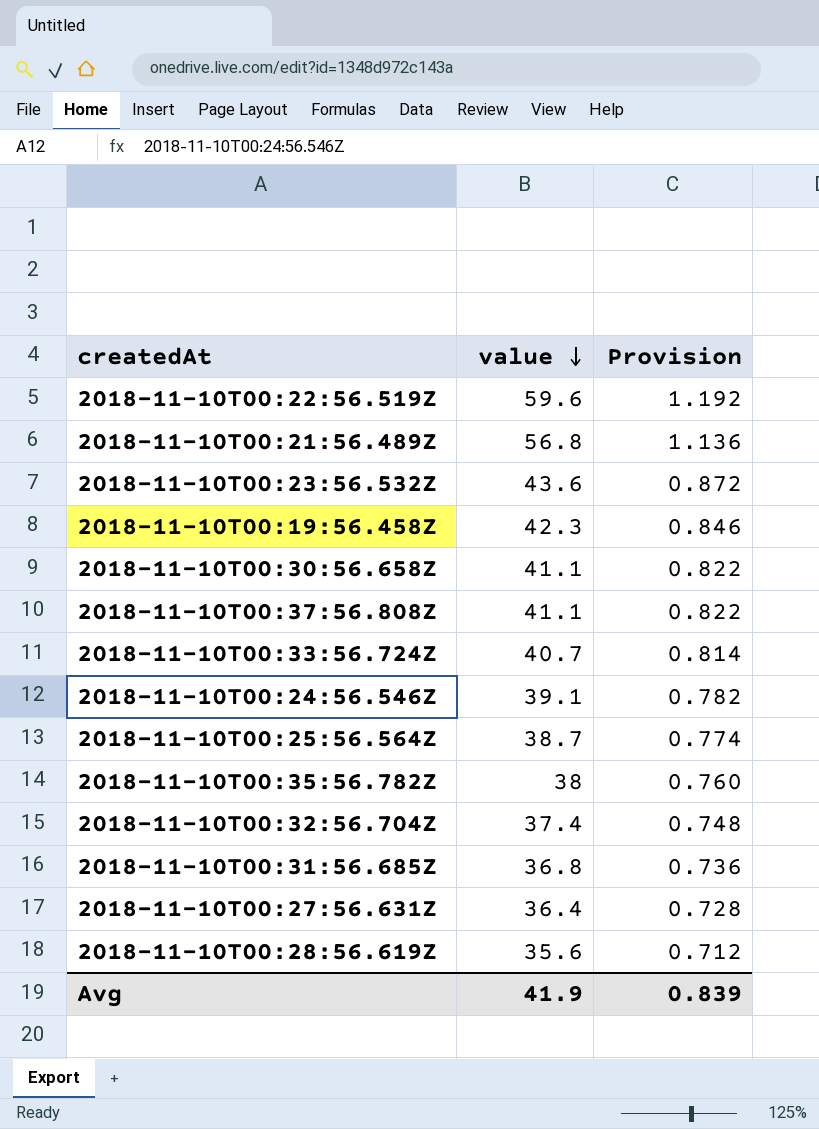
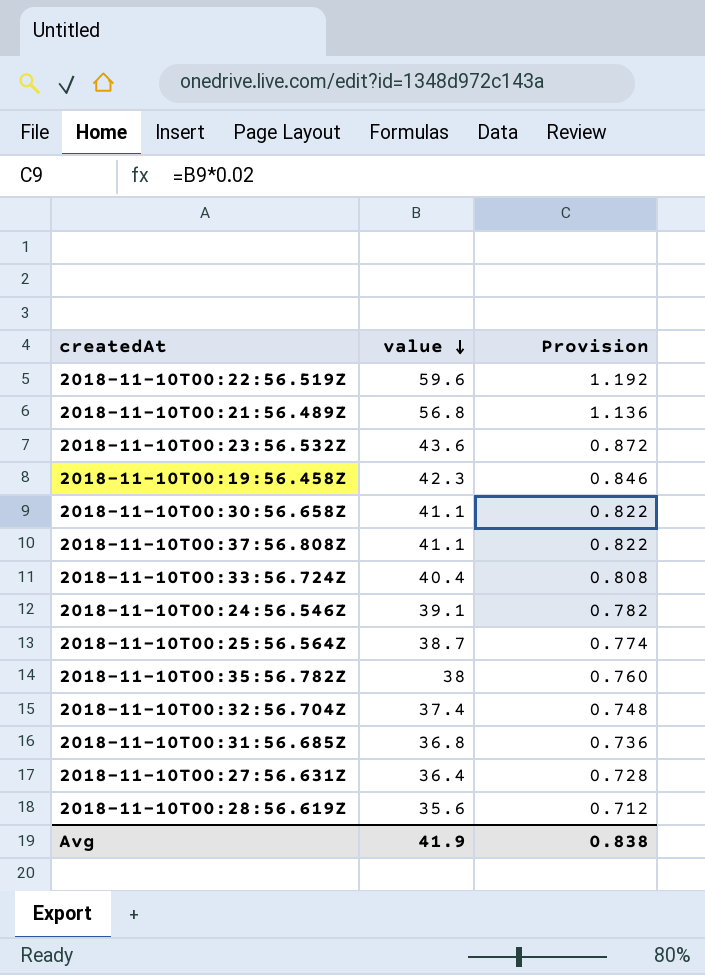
2018-11-10T00:33:56.724Z | value: 40.7 -> 40.4
2018-11-10T00:33:56.724Z | Provision: 0.814 -> 0.808
Avg | Provision: 0.839 -> 0.838

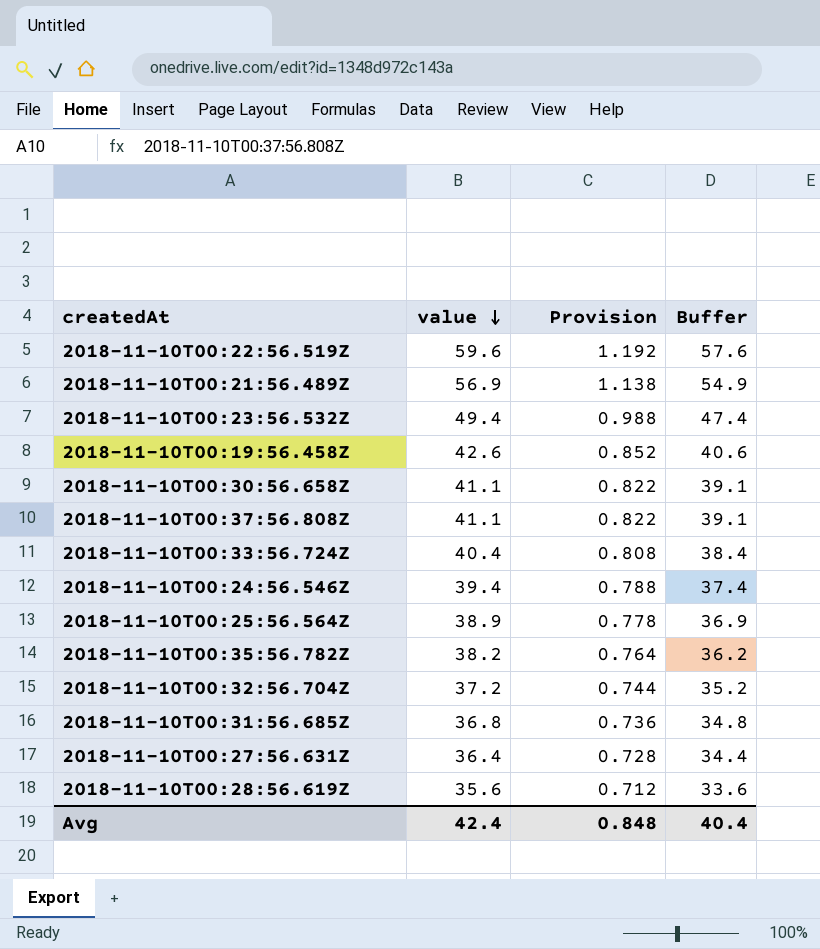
column Buffer | formula: none -> [value] - 2
2018-11-10T00:21:56.489Z | value: 56.8 -> 56.9
2018-11-10T00:21:56.489Z | Provision: 1.136 -> 1.138
2018-11-10T00:23:56.532Z | value: 43.6 -> 49.4
2018-11-10T00:23:56.532Z | Provision: 0.872 -> 0.988
2018-11-10T00:19:56.458Z | value: 42.3 -> 42.6
2018-11-10T00:19:56.458Z | Provision: 0.846 -> 0.852
2018-11-10T00:24:56.546Z | value: 39.1 -> 39.4
2018-11-10T00:24:56.546Z | Provision: 0.782 -> 0.788
2018-11-10T00:25:56.564Z | value: 38.7 -> 38.9
2018-11-10T00:25:56.564Z | Provision: 0.774 -> 0.778
2018-11-10T00:35:56.782Z | value: 38 -> 38.2
2018-11-10T00:35:56.782Z | Provision: 0.760 -> 0.764
2018-11-10T00:32:56.704Z | value: 37.4 -> 37.2
2018-11-10T00:32:56.704Z | Provision: 0.748 -> 0.744
Avg | value: 41.9 -> 42.4
Avg | Provision: 0.838 -> 0.848

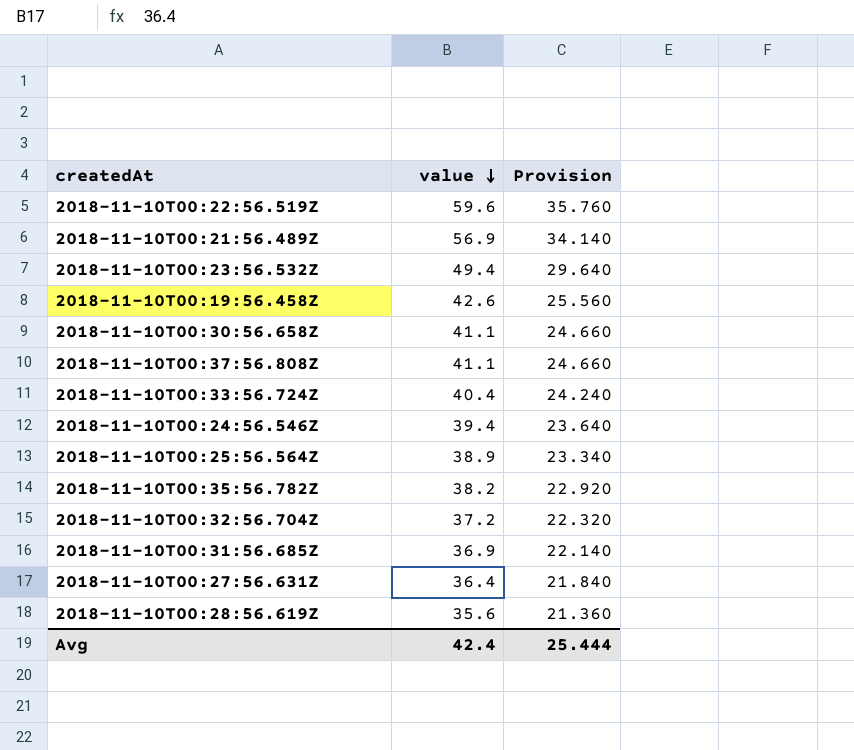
column Buffer | formula: [value] - 2 -> none
column Provision | formula: [value] * 0.02 -> [value] * 0.6
2018-11-10T00:31:56.685Z | value: 36.8 -> 36.9
Avg | Provision: 0.848 -> 25.444

